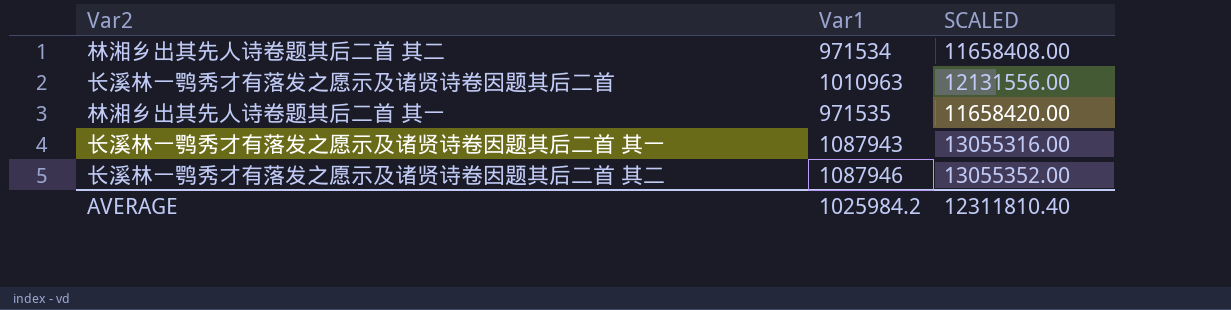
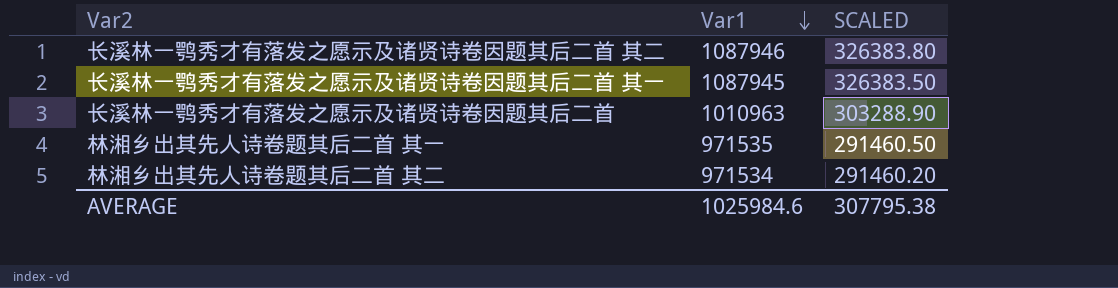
row order: none -> Var1 descending
column SCALED | formula: [Var1] * 12 -> [Var1] * 0.3
长溪林一鹗秀才有落发之愿示及诸贤诗卷因题其后二首 其一 | Var1: 1087943 -> 1087945
AVERAGE | Var1: 1025984.2 -> 1025984.6
AVERAGE | SCALED: 12311810.40 -> 307795.38

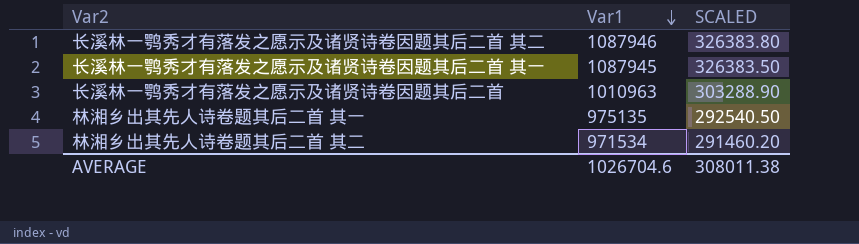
林湘乡出其先人诗卷题其后二首 其一 | Var1: 971535 -> 975135
林湘乡出其先人诗卷题其后二首 其一 | SCALED: 291460.50 -> 292540.50
AVERAGE | Var1: 1025984.6 -> 1026704.6
AVERAGE | SCALED: 307795.38 -> 308011.38

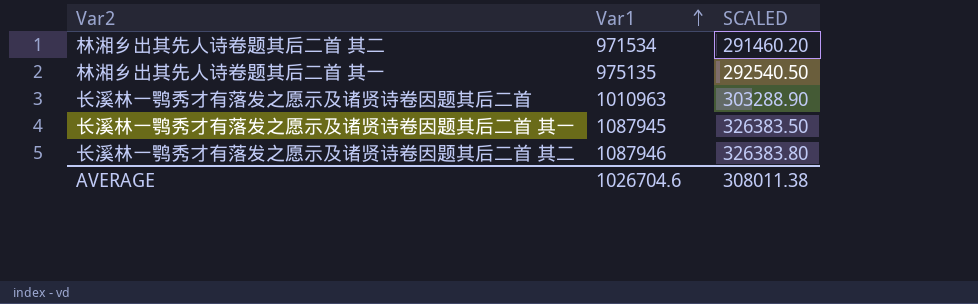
row order: Var1 descending -> Var1 ascending

